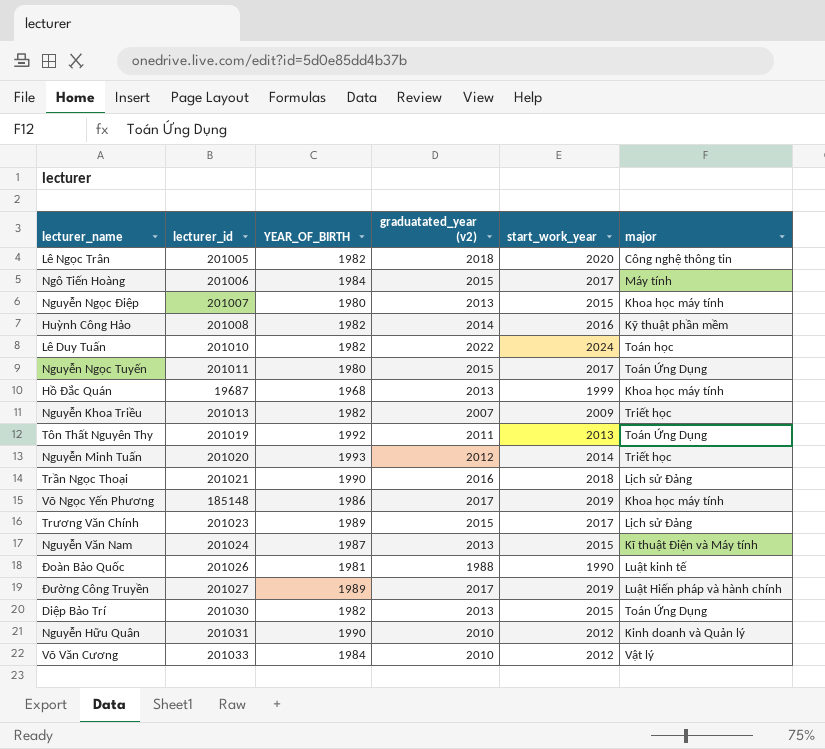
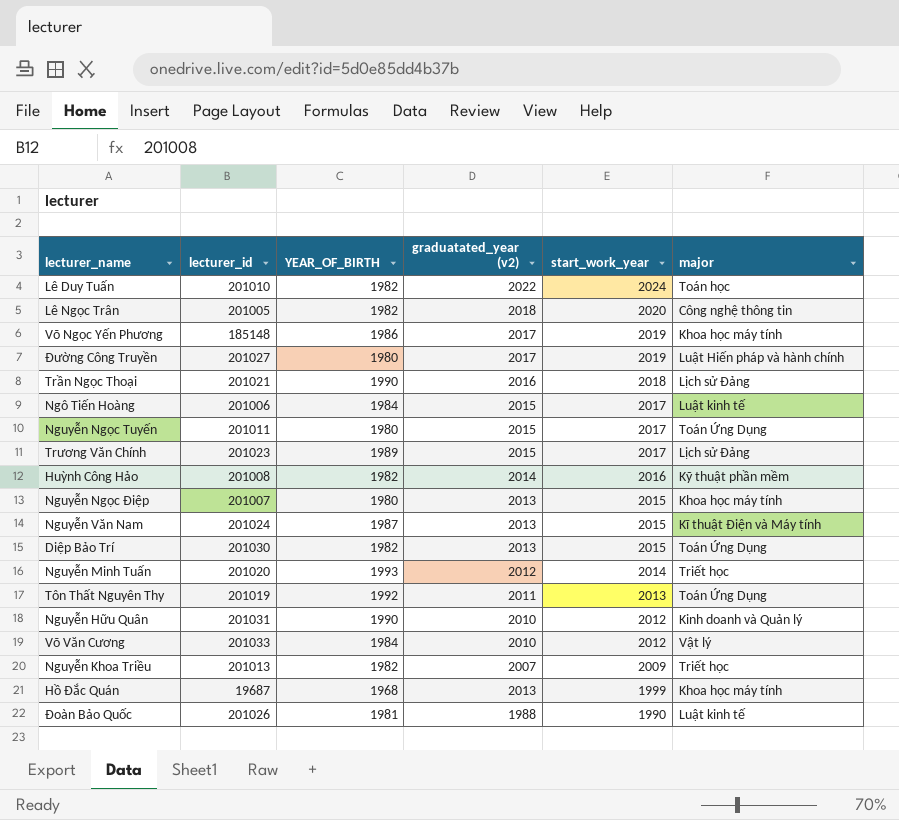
row order: none -> start_work_year descending
Đường Công Truyền | YEAR_OF_BIRTH: 1989 -> 1980
Ngô Tiến Hoàng | major: Máy tính -> Luật kinh tế

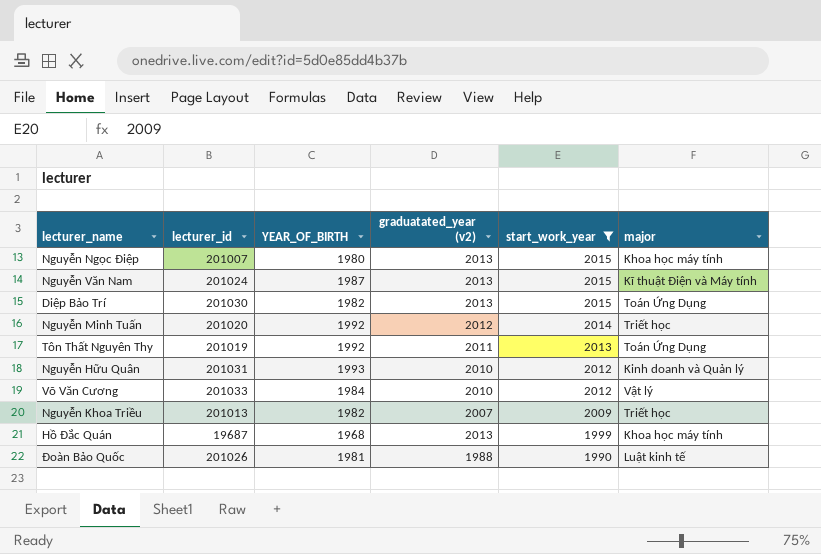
filter: none -> start_work_year <= 2015
Nguyễn Minh Tuấn | YEAR_OF_BIRTH: 1993 -> 1992
Nguyễn Hữu Quân | YEAR_OF_BIRTH: 1990 -> 1993

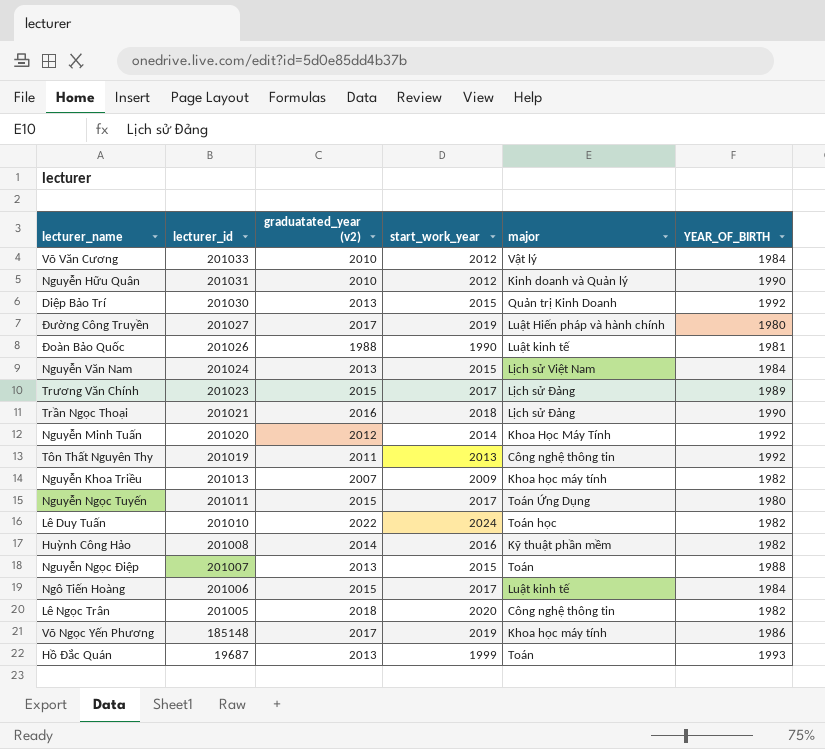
filter: start_work_year <= 2015 -> none
row order: start_work_year descending -> lecturer_id descending
column YEAR_OF_BIRTH | position: 3 -> 6
Nguyễn Hữu Quân | YEAR_OF_BIRTH: 1993 -> 1990
Diệp Bảo Trí | major: Toán Ứng Dụng -> Quản trị Kinh Doanh
Diệp Bảo Trí | YEAR_OF_BIRTH: 1982 -> 1992
Nguyễn Văn Nam | major: Kĩ thuật Điện và Máy tính -> Lịch sử Việt Nam
Nguyễn Văn Nam | YEAR_OF_BIRTH: 1987 -> 1984
Nguyễn Minh Tuấn | major: Triết học -> Khoa Học Máy Tính
Tôn Thất Nguyên Thy | major: Toán Ứng Dụng -> Công nghệ thông tin
Nguyễn Khoa Triều | major: Triết học -> Khoa học máy tính
Nguyễn Ngọc Điệp | major: Khoa học máy tính -> Toán
Nguyễn Ngọc Điệp | YEAR_OF_BIRTH: 1980 -> 1988
Hồ Đắc Quán | major: Khoa học máy tính -> Toán
Hồ Đắc Quán | YEAR_OF_BIRTH: 1968 -> 1993

